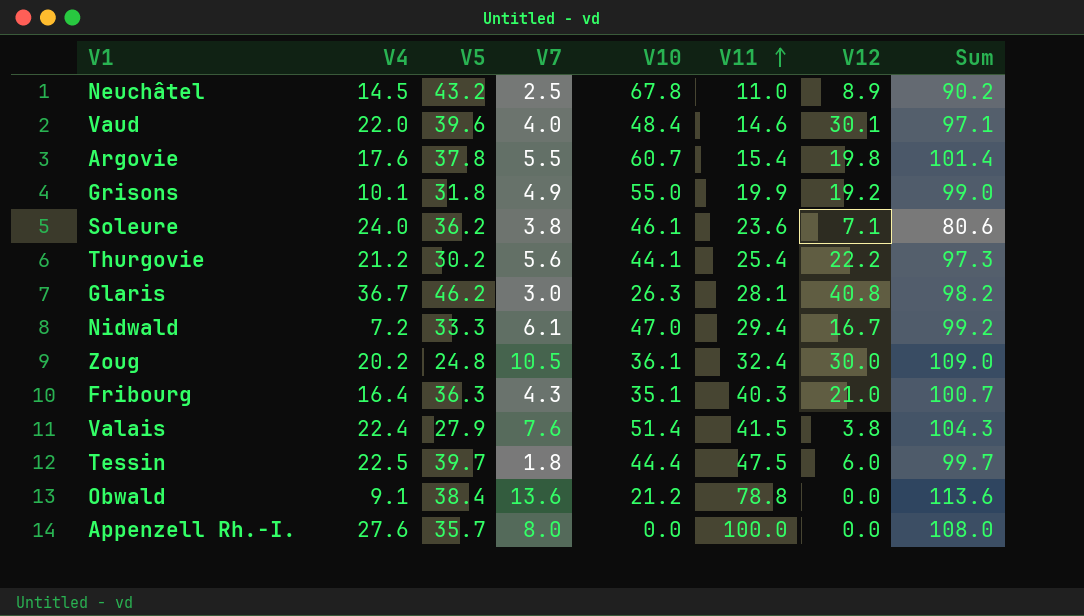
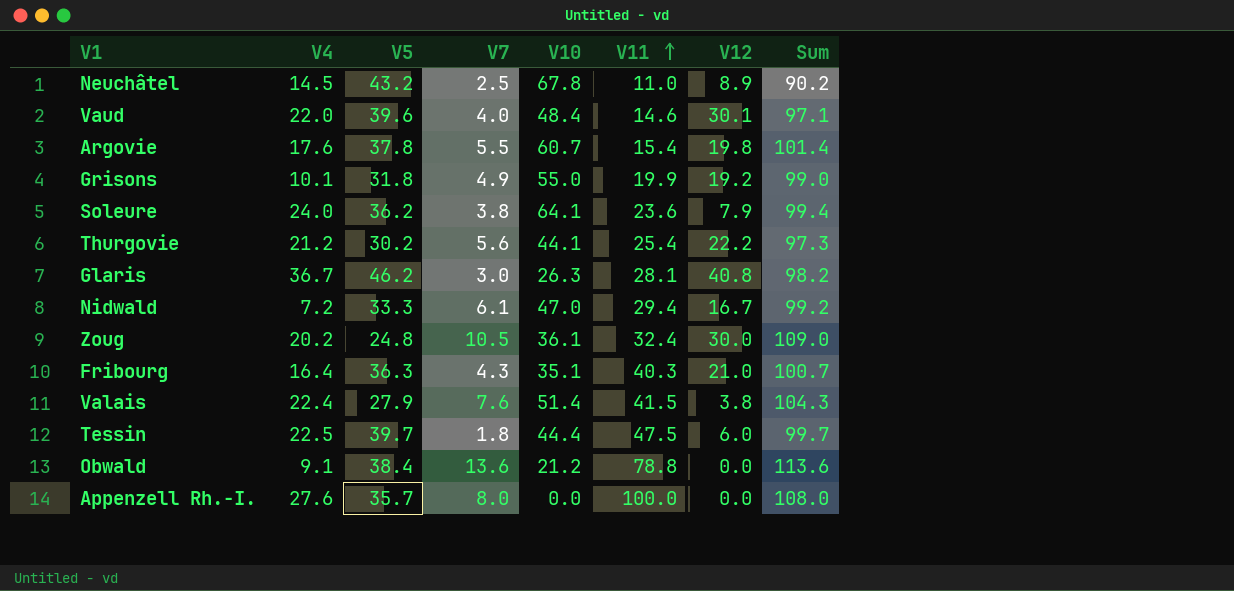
Soleure | V10: 46.1 -> 64.1
Soleure | V12: 7.1 -> 7.9
Soleure | Sum: 80.6 -> 99.4

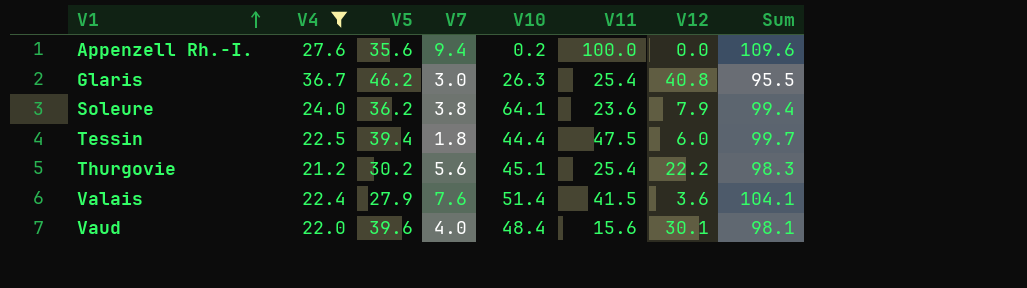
filter: none -> V4 >= 21.2
row order: V11 ascending -> V1 ascending
Appenzell Rh.-I. | V5: 35.7 -> 35.6
Appenzell Rh.-I. | V7: 8.0 -> 9.4
Appenzell Rh.-I. | V10: 0.0 -> 0.2
Appenzell Rh.-I. | Sum: 108.0 -> 109.6
Glaris | V11: 28.1 -> 25.4
Glaris | Sum: 98.2 -> 95.5
Tessin | V5: 39.7 -> 39.4
Thurgovie | V10: 44.1 -> 45.1
Thurgovie | Sum: 97.3 -> 98.3
Valais | V12: 3.8 -> 3.6
Valais | Sum: 104.3 -> 104.1
Vaud | V11: 14.6 -> 15.6
Vaud | Sum: 97.1 -> 98.1

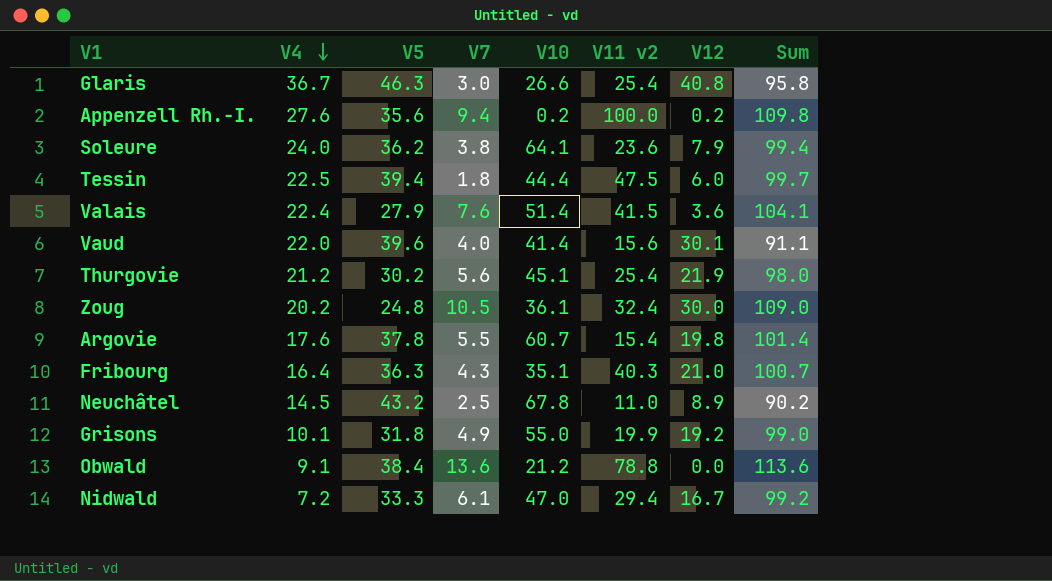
filter: V4 >= 21.2 -> none
row order: V1 ascending -> V4 descending
column name: V11 -> V11 v2
Glaris | V5: 46.2 -> 46.3
Glaris | V10: 26.3 -> 26.6
Glaris | Sum: 95.5 -> 95.8
Appenzell Rh.-I. | V12: 0.0 -> 0.2
Appenzell Rh.-I. | Sum: 109.6 -> 109.8
Vaud | V10: 48.4 -> 41.4
Vaud | Sum: 98.1 -> 91.1
Thurgovie | V12: 22.2 -> 21.9
Thurgovie | Sum: 98.3 -> 98.0

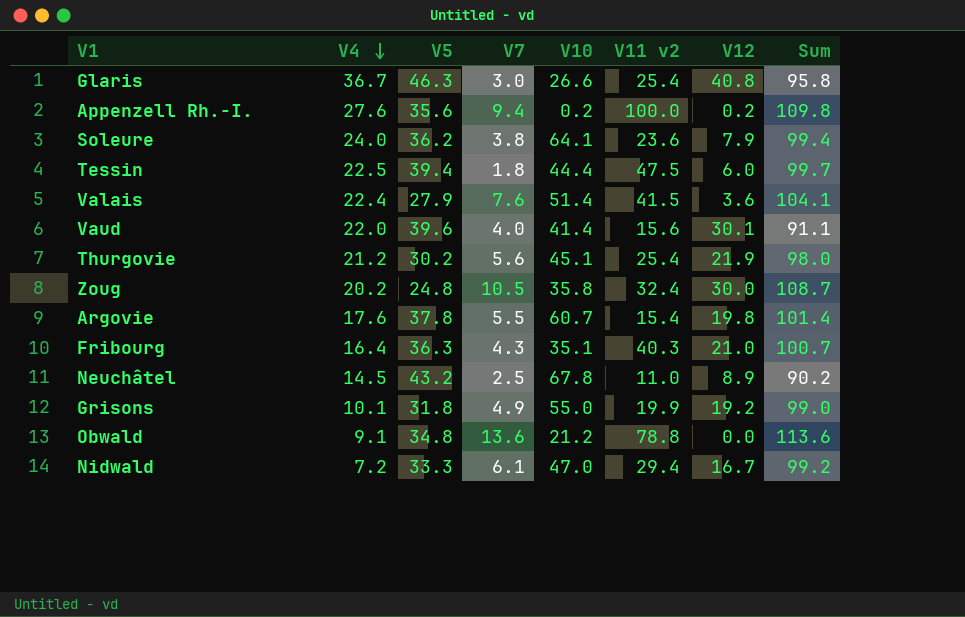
Zoug | V10: 36.1 -> 35.8
Zoug | Sum: 109.0 -> 108.7
Obwald | V5: 38.4 -> 34.8

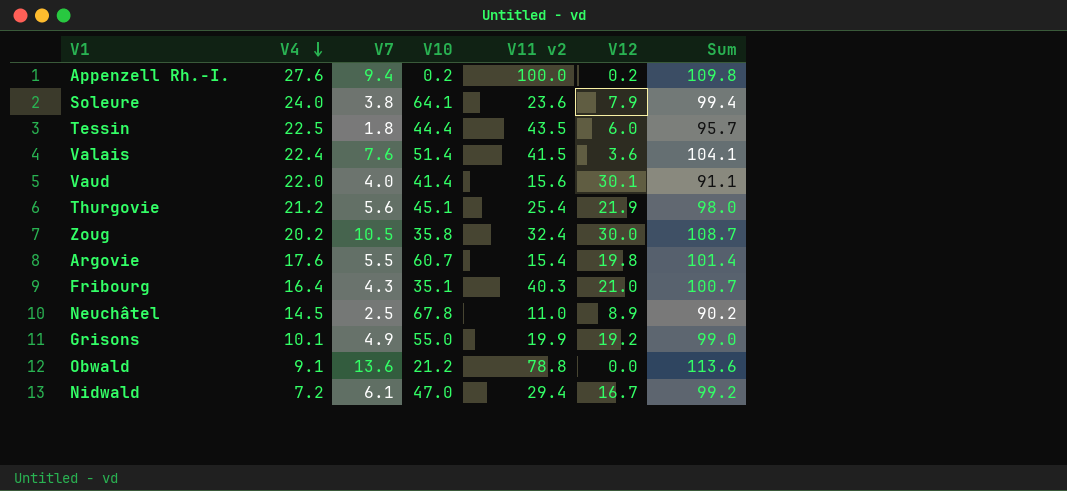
column V5 | position: 3 -> none
row Glaris: 36.7 | 46.3 | 3.0 | 26.6 | 25.4 | 40.8 | 95.8 -> none
Tessin | V11 v2: 47.5 -> 43.5
Tessin | Sum: 99.7 -> 95.7

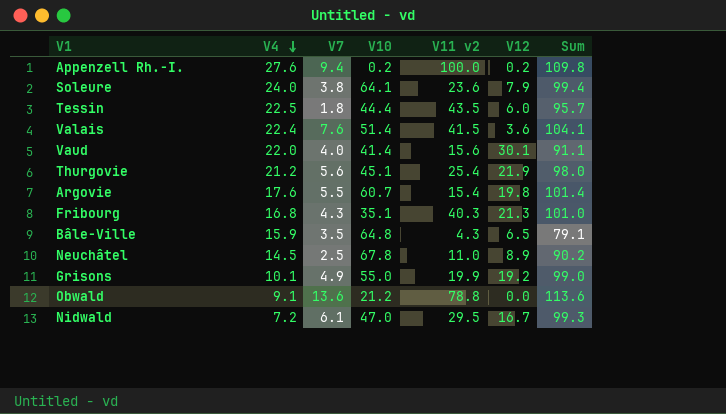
row Zoug: 20.2 | 10.5 | 35.8 | 32.4 | 30.0 | 108.7 -> none
Fribourg | V4: 16.4 -> 16.8
Fribourg | V12: 21.0 -> 21.3
Fribourg | Sum: 100.7 -> 101.0
row Bâle-Ville: none -> 15.9 | 3.5 | 64.8 | 4.3 | 6.5 | 79.1
Nidwald | V11 v2: 29.4 -> 29.5
Nidwald | Sum: 99.2 -> 99.3

